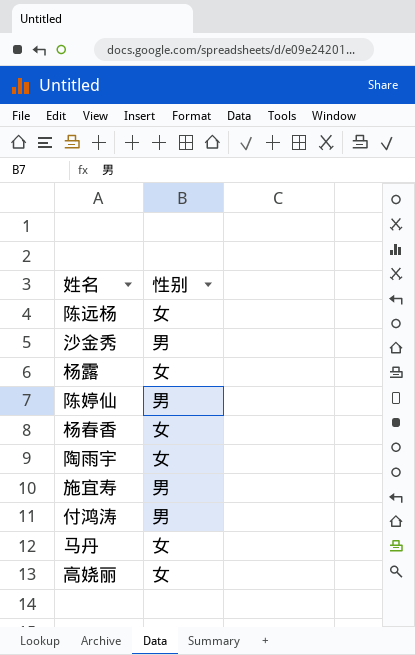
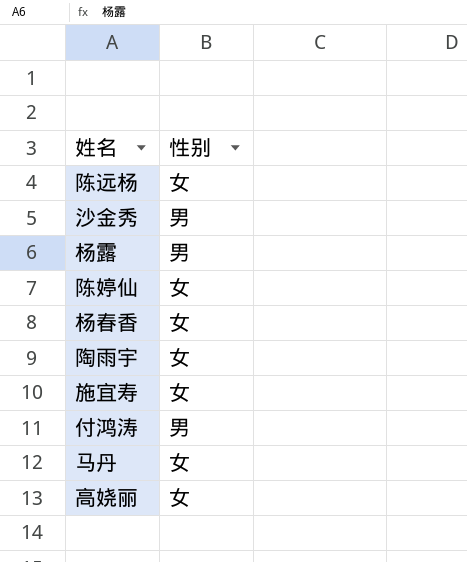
杨露 | 性别: 女 -> 男
陈婷仙 | 性别: 男 -> 女
施宜寿 | 性别: 男 -> 女

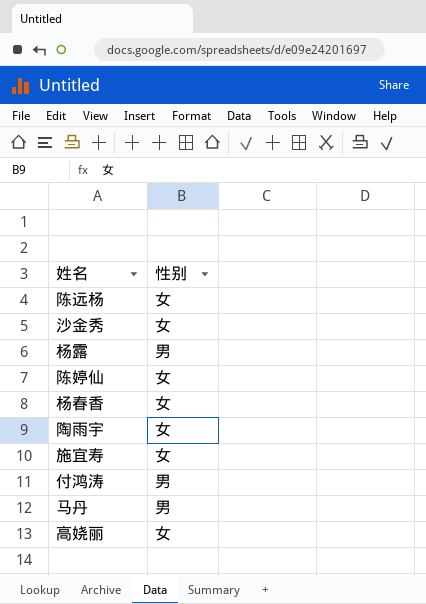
沙金秀 | 性别: 男 -> 女
马丹 | 性别: 女 -> 男

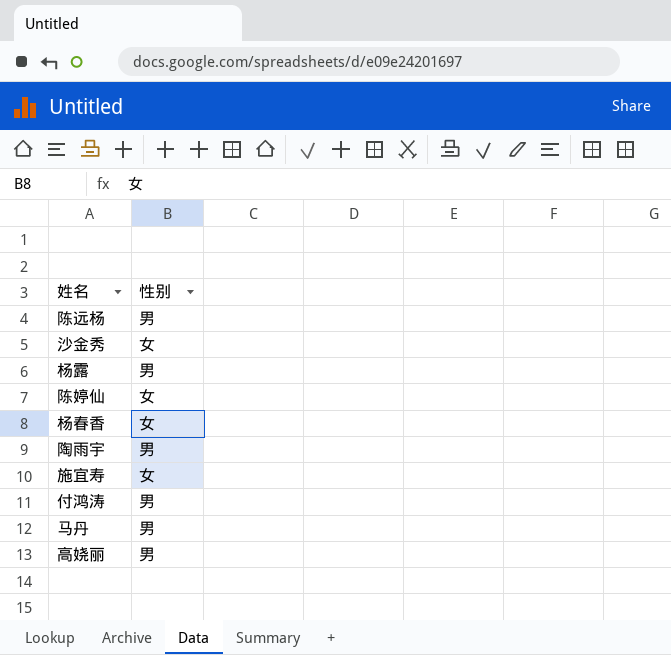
陈远杨 | 性别: 女 -> 男
陶雨宇 | 性别: 女 -> 男
高娆丽 | 性别: 女 -> 男

